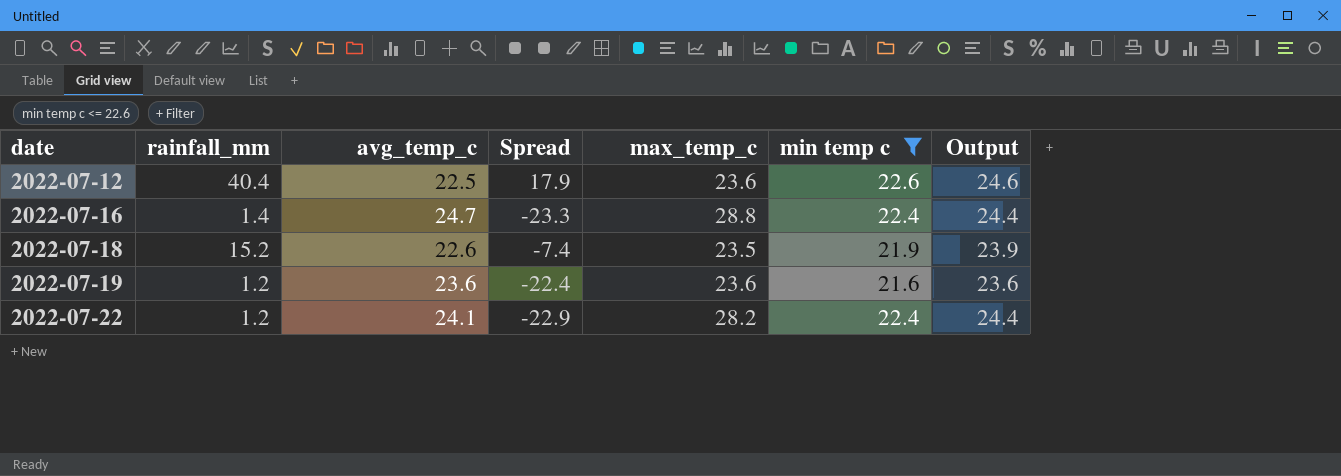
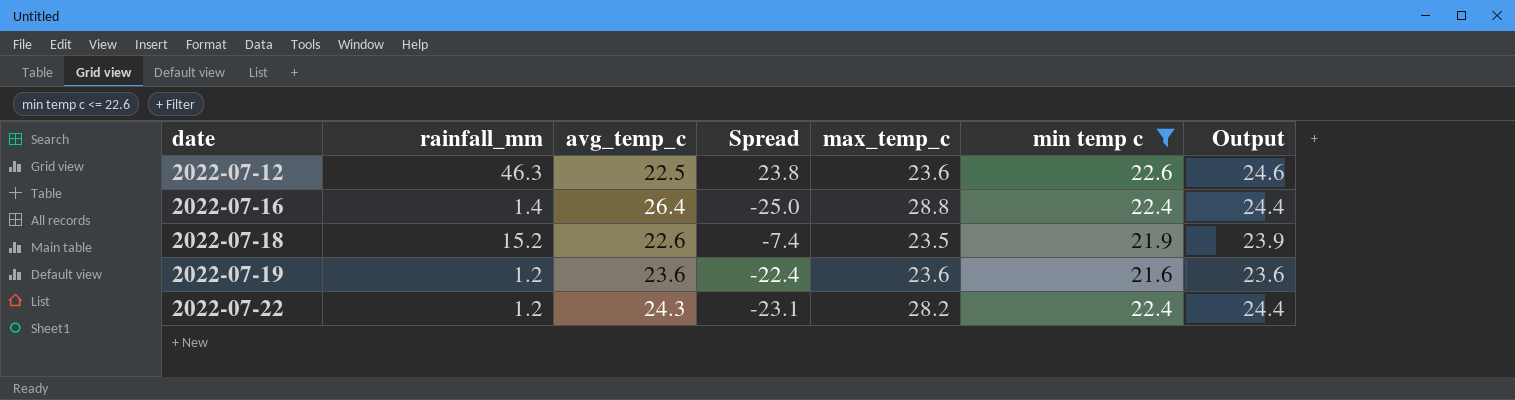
2022-07-12 | rainfall_mm: 40.4 -> 46.3
2022-07-12 | Spread: 17.9 -> 23.8
2022-07-16 | avg_temp_c: 24.7 -> 26.4
2022-07-16 | Spread: -23.3 -> -25.0
2022-07-22 | avg_temp_c: 24.1 -> 24.3
2022-07-22 | Spread: -22.9 -> -23.1

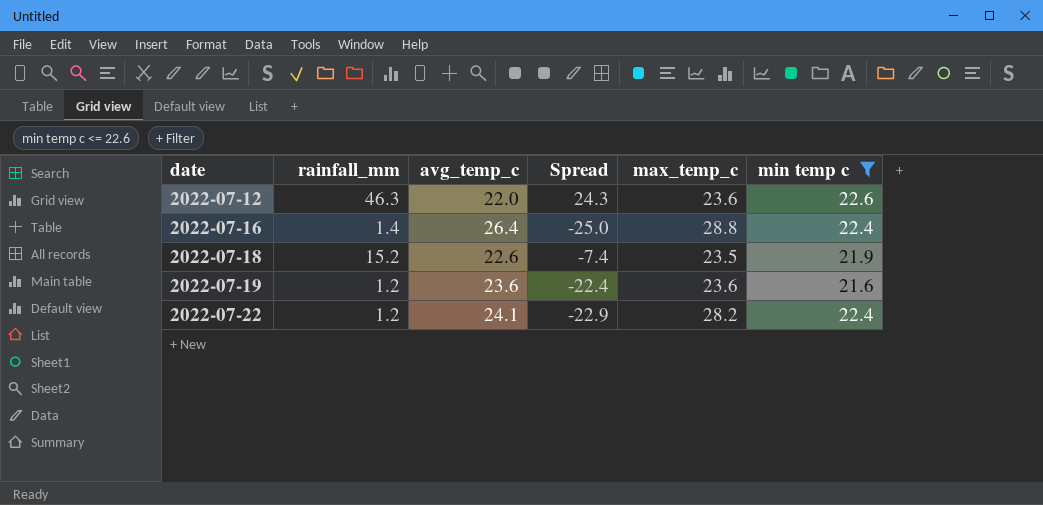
column Output | formula: [min temp c] + 2 -> none
2022-07-12 | avg_temp_c: 22.5 -> 22.0
2022-07-12 | Spread: 23.8 -> 24.3
2022-07-22 | avg_temp_c: 24.3 -> 24.1
2022-07-22 | Spread: -23.1 -> -22.9

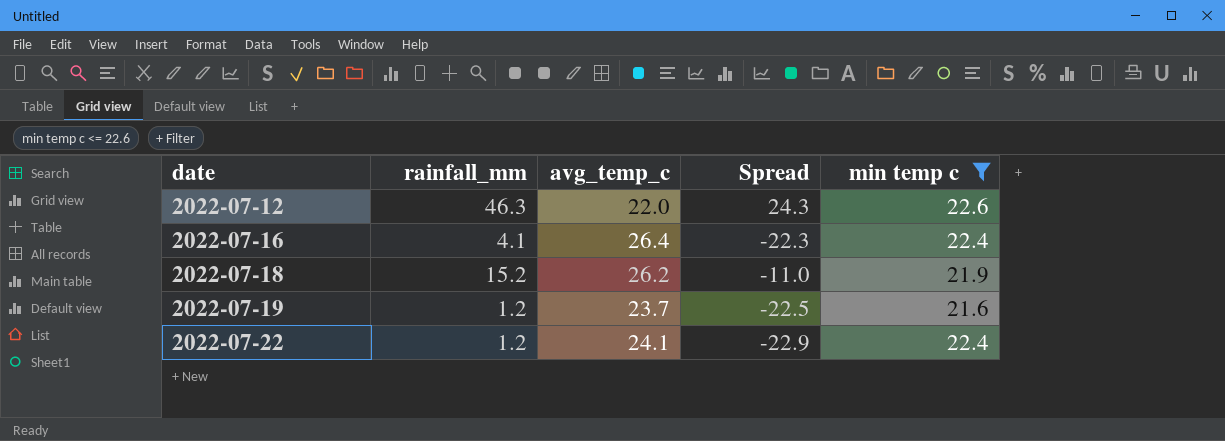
column max_temp_c | position: 5 -> none
2022-07-16 | rainfall_mm: 1.4 -> 4.1
2022-07-16 | Spread: -25.0 -> -22.3
2022-07-18 | avg_temp_c: 22.6 -> 26.2
2022-07-18 | Spread: -7.4 -> -11.0
2022-07-19 | avg_temp_c: 23.6 -> 23.7
2022-07-19 | Spread: -22.4 -> -22.5

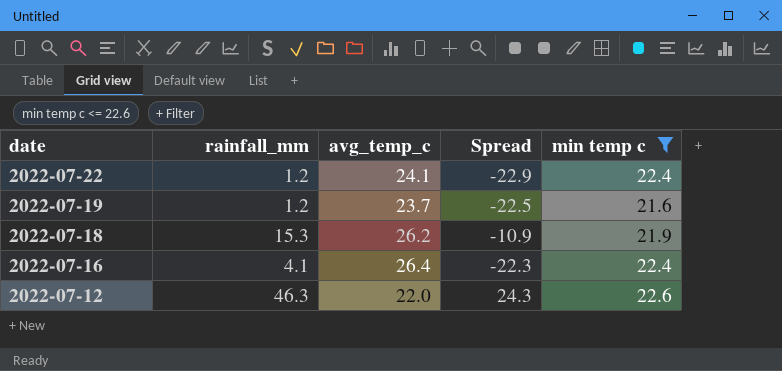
row order: date ascending -> date descending
2022-07-18 | rainfall_mm: 15.2 -> 15.3
2022-07-18 | Spread: -11.0 -> -10.9

